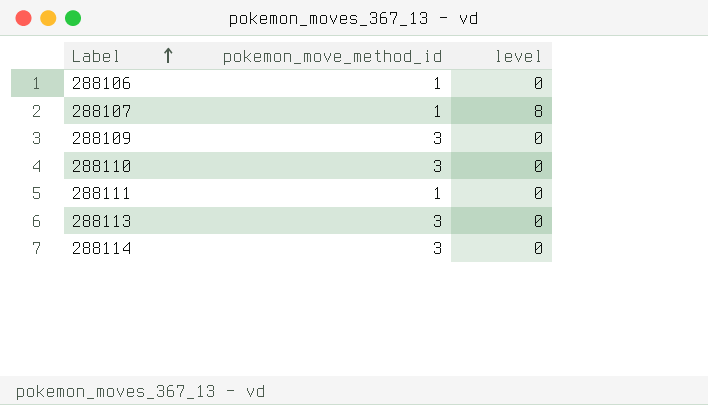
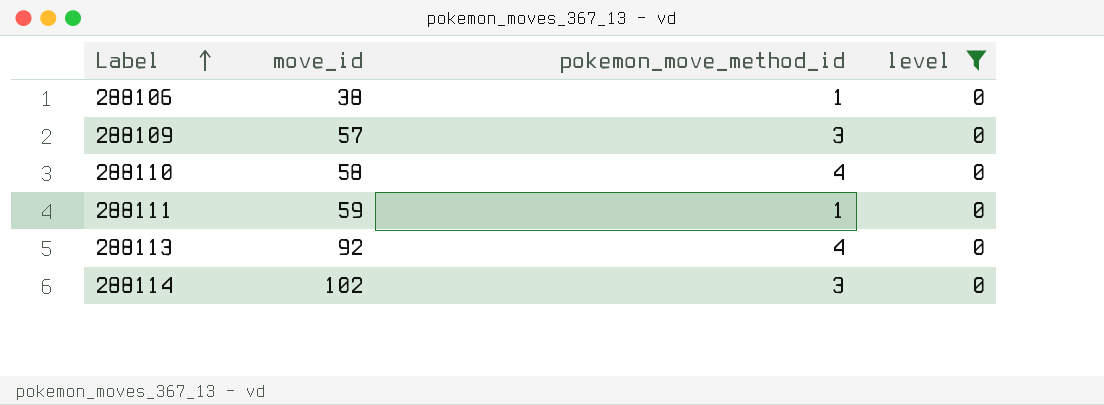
filter: none -> level = 0
column move_id | position: none -> 2
288110 | pokemon_move_method_id: 3 -> 4
288113 | pokemon_move_method_id: 3 -> 4

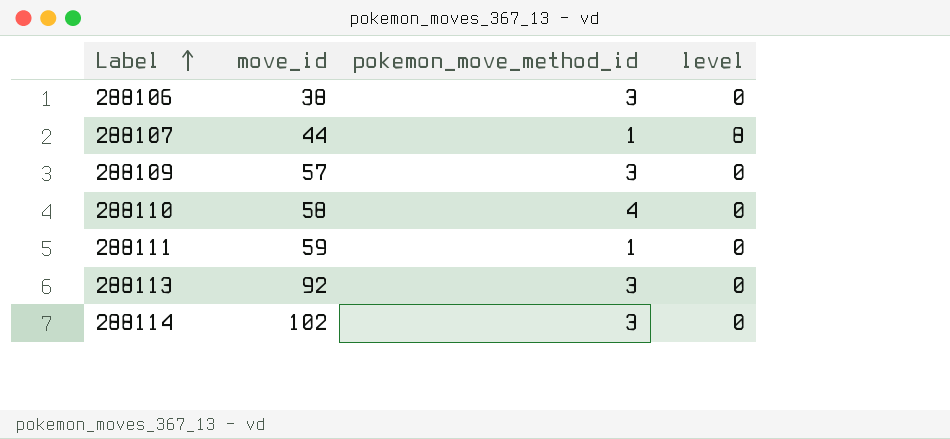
filter: level = 0 -> none
288106 | pokemon_move_method_id: 1 -> 3
288113 | pokemon_move_method_id: 4 -> 3

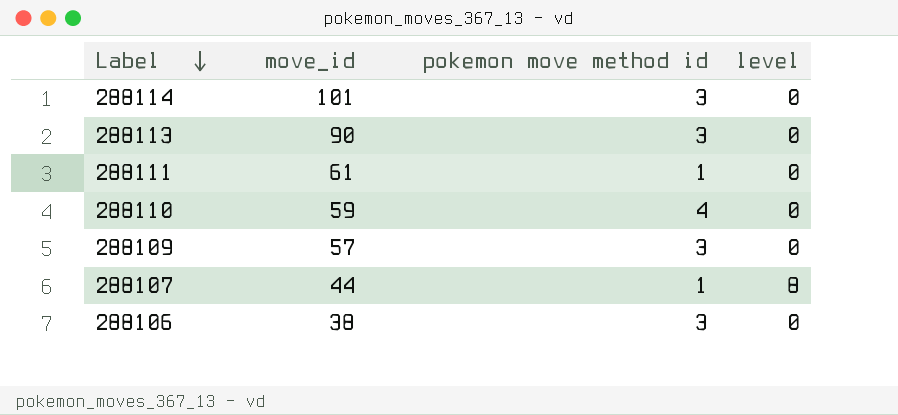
row order: Label ascending -> Label descending
column name: pokemon_move_method_id -> pokemon move method id
288114 | move_id: 102 -> 101
288113 | move_id: 92 -> 90
288111 | move_id: 59 -> 61
288110 | move_id: 58 -> 59

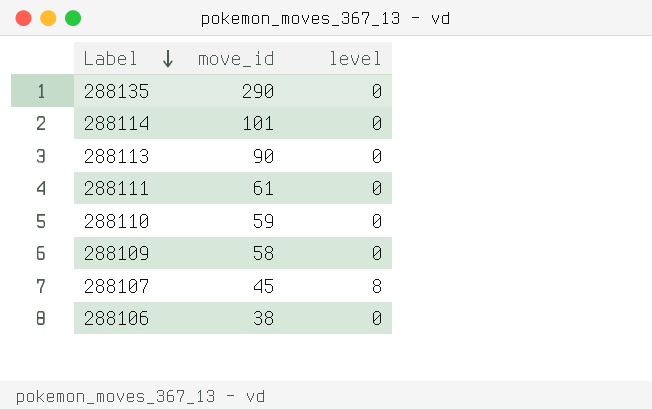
column pokemon move method id | position: 3 -> none
row 288135: none -> 290 | 0
288109 | move_id: 57 -> 58
288107 | move_id: 44 -> 45

